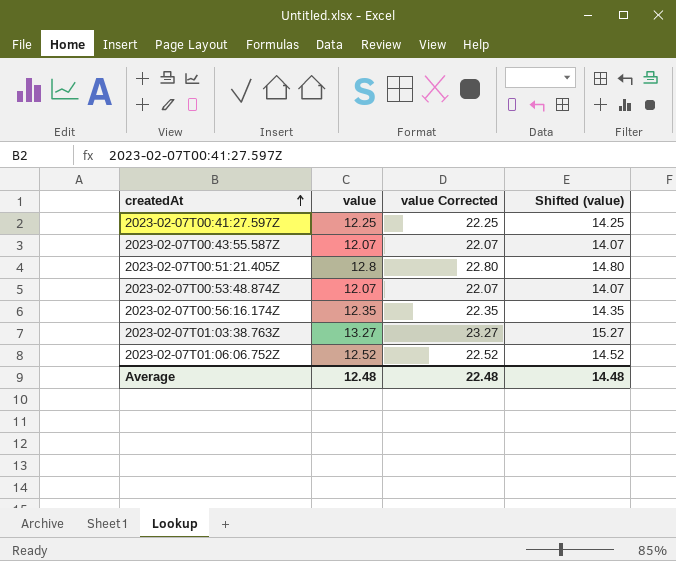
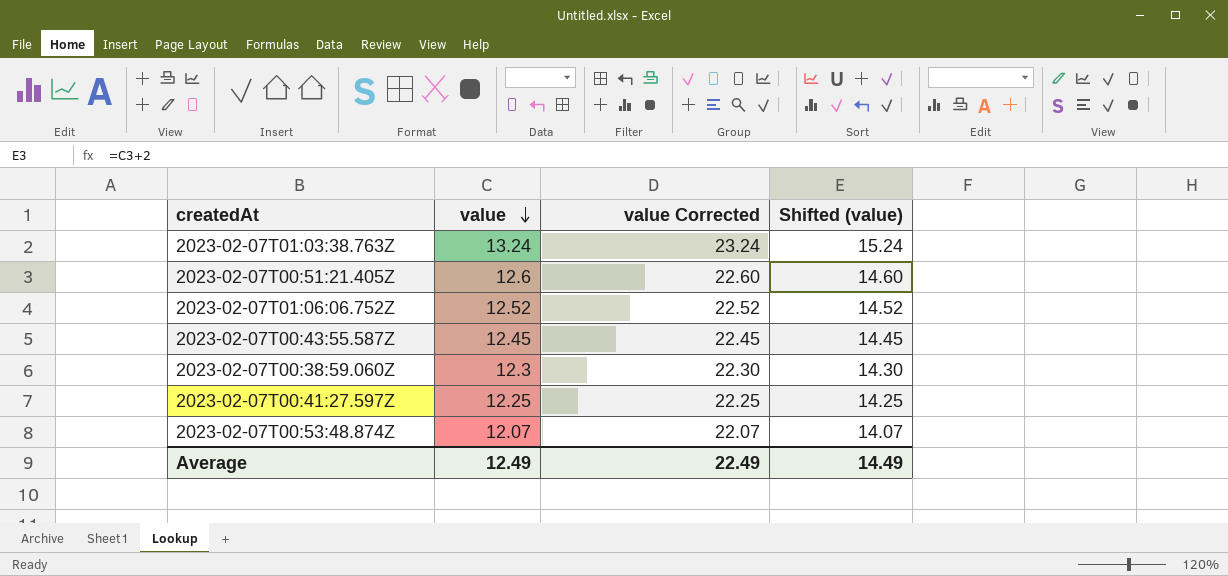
row order: createdAt ascending -> value descending
row 2023-02-07T00:56:16.174Z: 12.35 | 22.35 | 14.35 -> none
2023-02-07T01:03:38.763Z | value: 13.27 -> 13.24
2023-02-07T01:03:38.763Z | value Corrected: 23.27 -> 23.24
2023-02-07T01:03:38.763Z | Shifted (value): 15.27 -> 15.24
2023-02-07T00:51:21.405Z | value: 12.8 -> 12.6
2023-02-07T00:51:21.405Z | value Corrected: 22.80 -> 22.60
2023-02-07T00:51:21.405Z | Shifted (value): 14.80 -> 14.60
2023-02-07T00:43:55.587Z | value: 12.07 -> 12.45
2023-02-07T00:43:55.587Z | value Corrected: 22.07 -> 22.45
2023-02-07T00:43:55.587Z | Shifted (value): 14.07 -> 14.45
row 2023-02-07T00:38:59.060Z: none -> 12.3 | 22.30 | 14.30
Average | value: 12.48 -> 12.49
Average | value Corrected: 22.48 -> 22.49
Average | Shifted (value): 14.48 -> 14.49

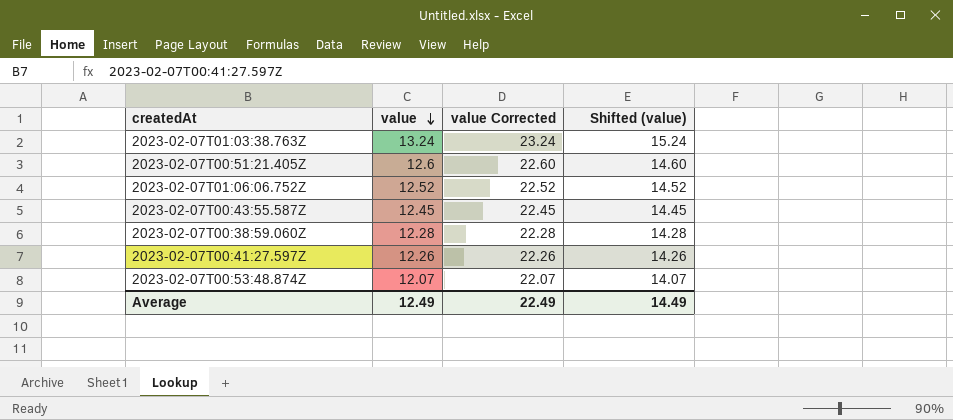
2023-02-07T00:38:59.060Z | value: 12.3 -> 12.28
2023-02-07T00:38:59.060Z | value Corrected: 22.30 -> 22.28
2023-02-07T00:38:59.060Z | Shifted (value): 14.30 -> 14.28
2023-02-07T00:41:27.597Z | value: 12.25 -> 12.26
2023-02-07T00:41:27.597Z | value Corrected: 22.25 -> 22.26
2023-02-07T00:41:27.597Z | Shifted (value): 14.25 -> 14.26

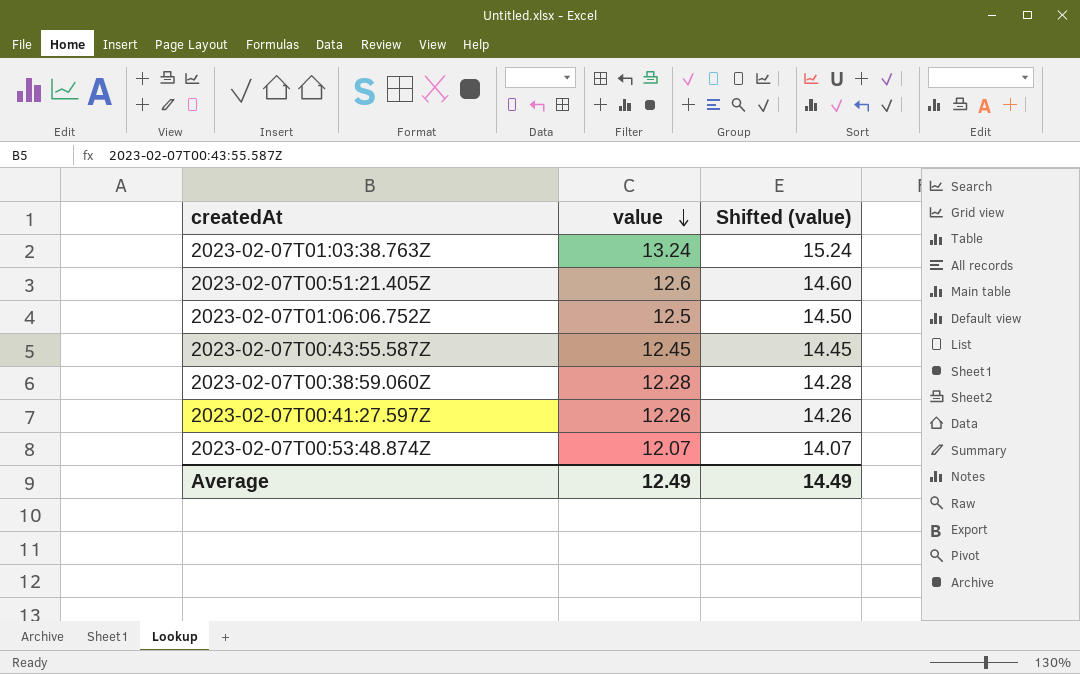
column value Corrected | formula: [value] + 10 -> none
2023-02-07T01:06:06.752Z | value: 12.52 -> 12.5
2023-02-07T01:06:06.752Z | Shifted (value): 14.52 -> 14.50

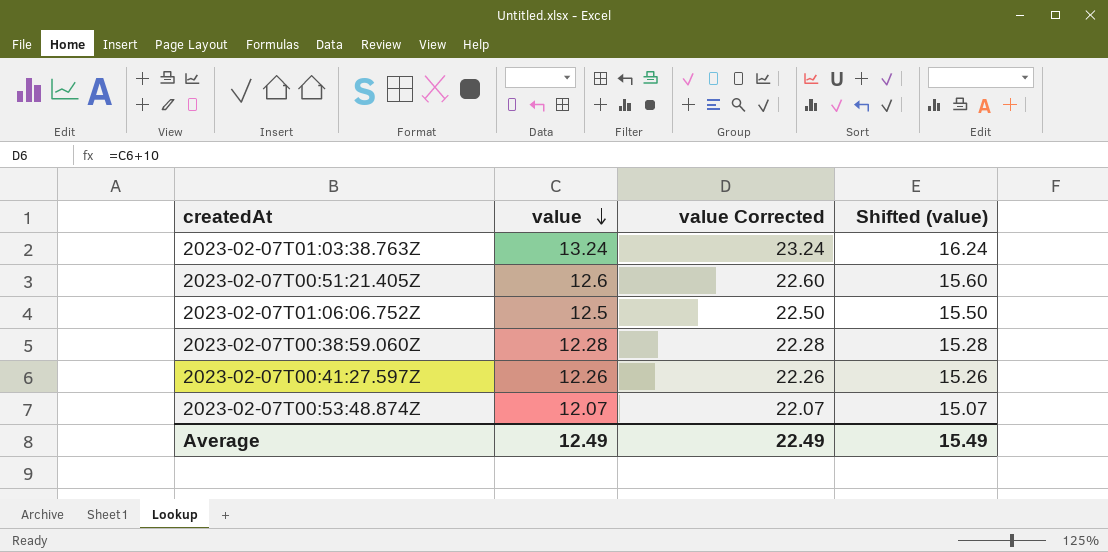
column value Corrected | formula: none -> [value] + 10
column Shifted (value) | formula: [value] + 2 -> [value] + 3
row 2023-02-07T00:43:55.587Z: 12.45 | 14.45 -> none
Average | Shifted (value): 14.49 -> 15.49

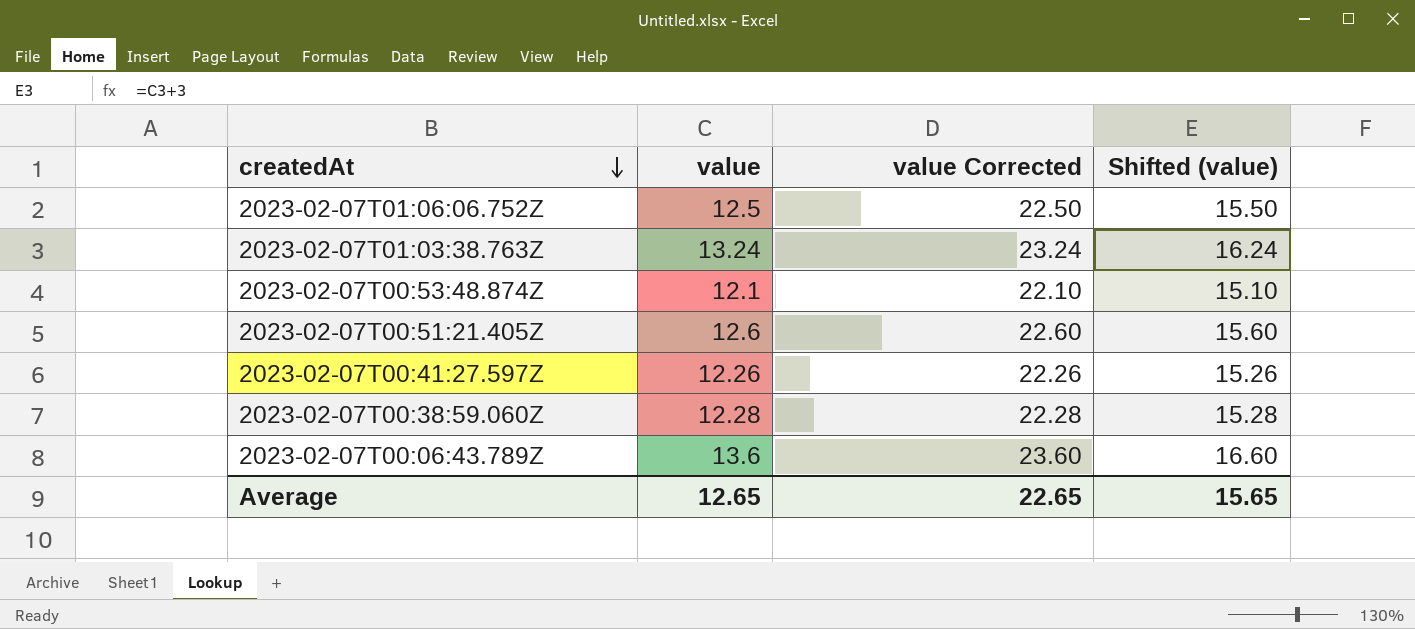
row order: value descending -> createdAt descending
2023-02-07T00:53:48.874Z | value: 12.07 -> 12.1
2023-02-07T00:53:48.874Z | value Corrected: 22.07 -> 22.10
2023-02-07T00:53:48.874Z | Shifted (value): 15.07 -> 15.10
row 2023-02-07T00:06:43.789Z: none -> 13.6 | 23.60 | 16.60
Average | value: 12.49 -> 12.65
Average | value Corrected: 22.49 -> 22.65
Average | Shifted (value): 15.49 -> 15.65

